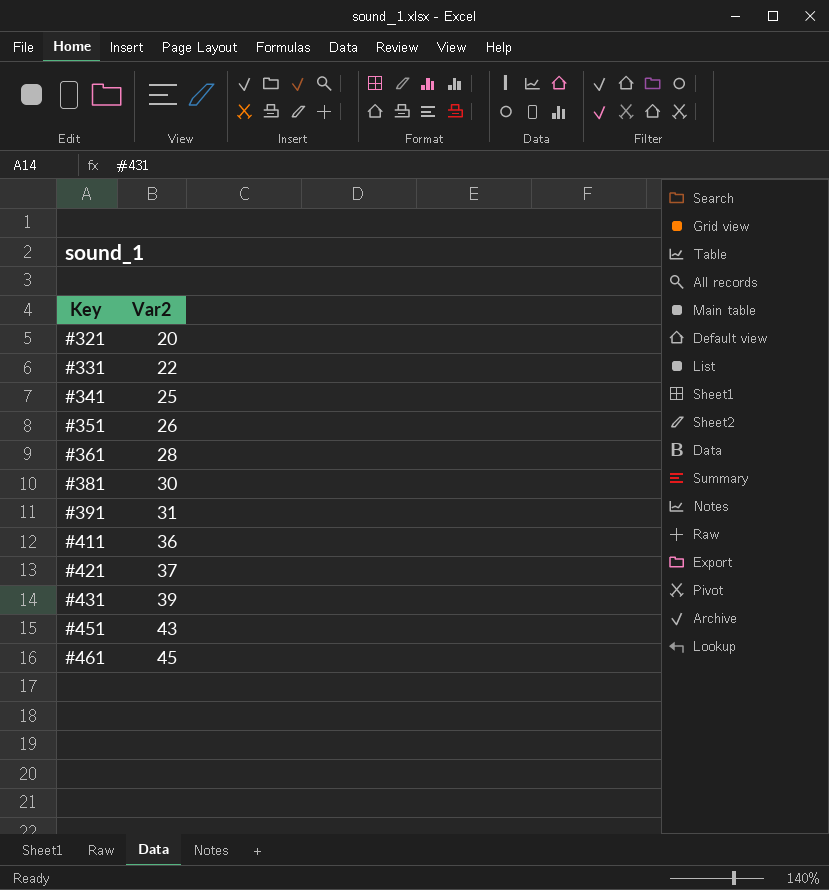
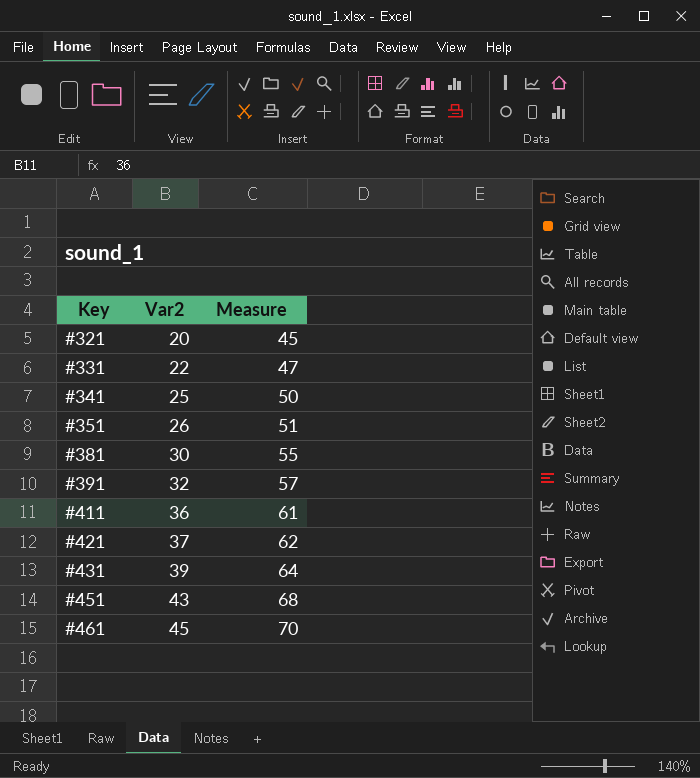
column Measure | formula: none -> [Var2] + 25
row #361: 28 -> none
#391 | Var2: 31 -> 32

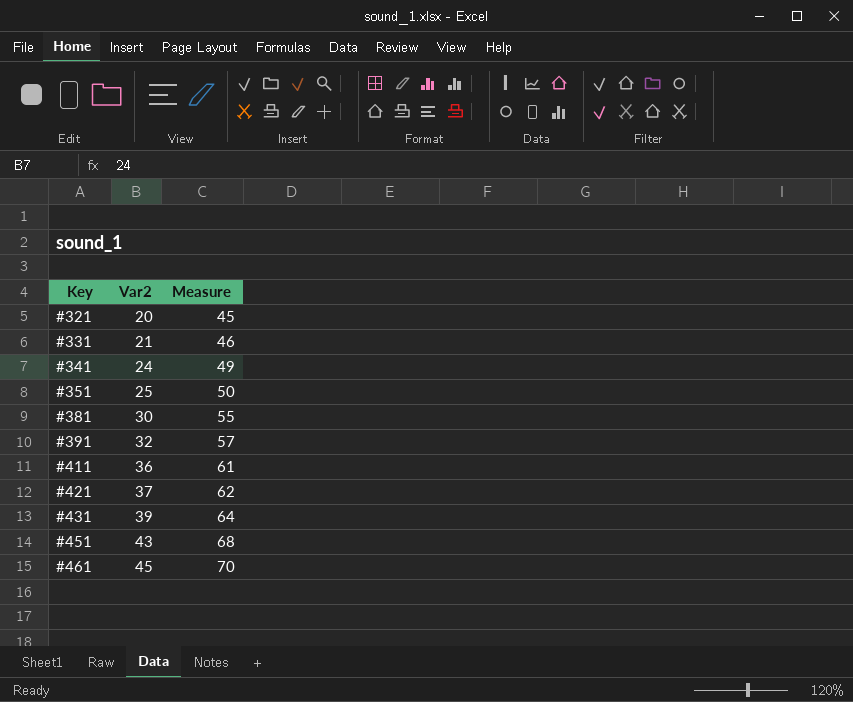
#331 | Var2: 22 -> 21
#331 | Measure: 47 -> 46
#341 | Var2: 25 -> 24
#341 | Measure: 50 -> 49
#351 | Var2: 26 -> 25
#351 | Measure: 51 -> 50

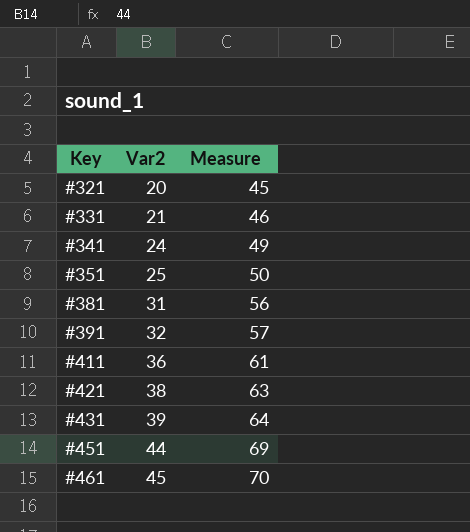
#381 | Var2: 30 -> 31
#381 | Measure: 55 -> 56
#421 | Var2: 37 -> 38
#421 | Measure: 62 -> 63
#451 | Var2: 43 -> 44
#451 | Measure: 68 -> 69

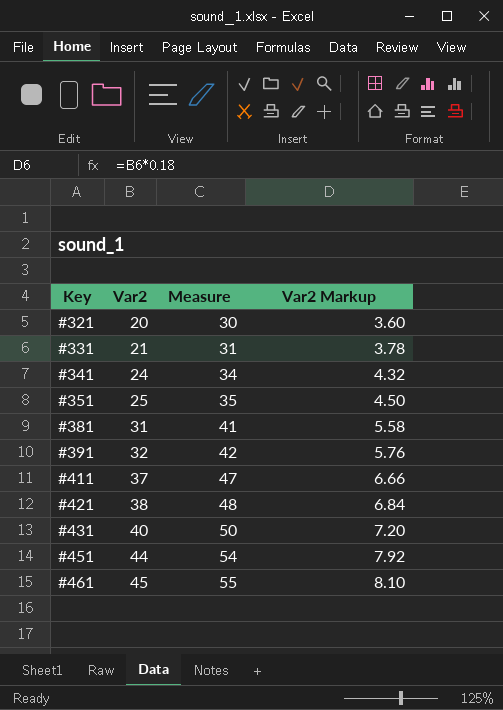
column Measure | formula: [Var2] + 25 -> [Var2] + 10
column Var2 Markup | formula: none -> [Var2] * 0.18
#411 | Var2: 36 -> 37
#431 | Var2: 39 -> 40

